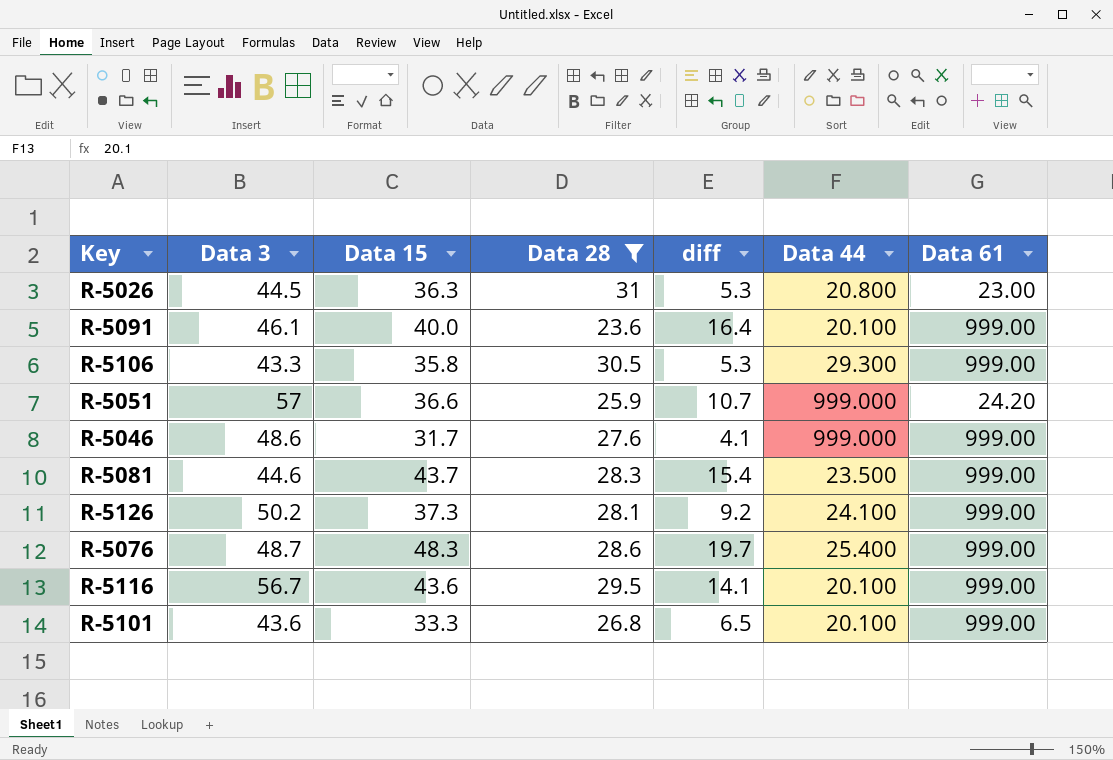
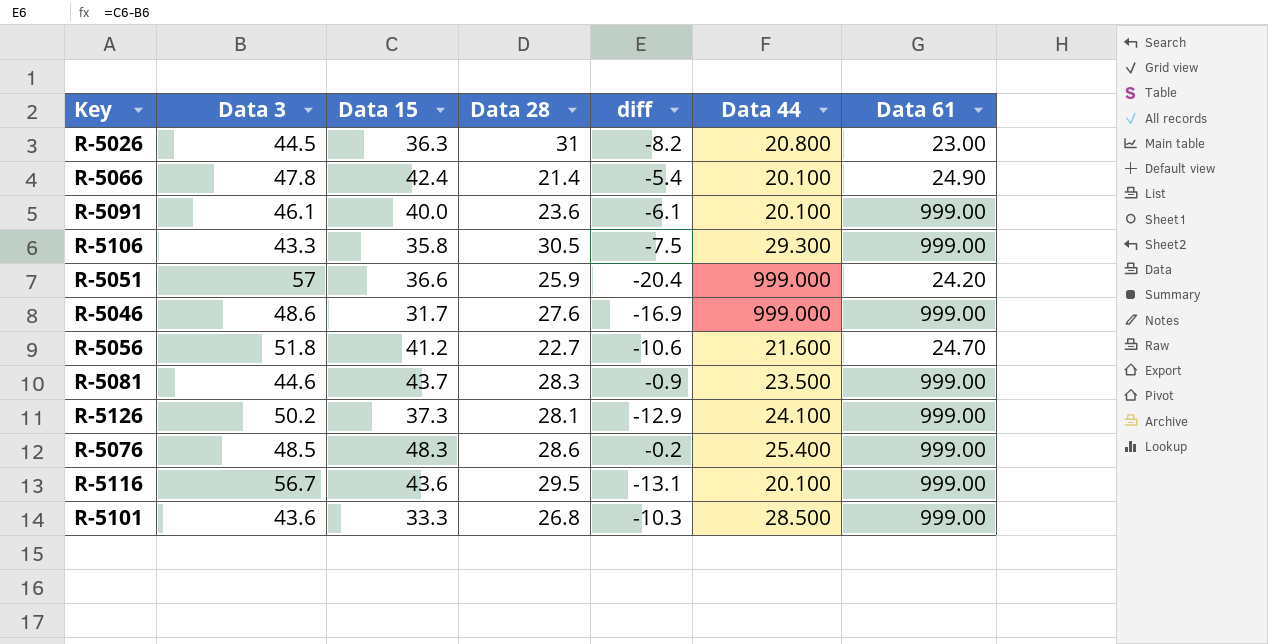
filter: Data 28 >= 23.6 -> none
column diff | formula: [Data 15] - [Data 28] -> [Data 15] - [Data 3]
R-5076 | Data 3: 48.7 -> 48.5
R-5101 | Data 44: 20.100 -> 28.500

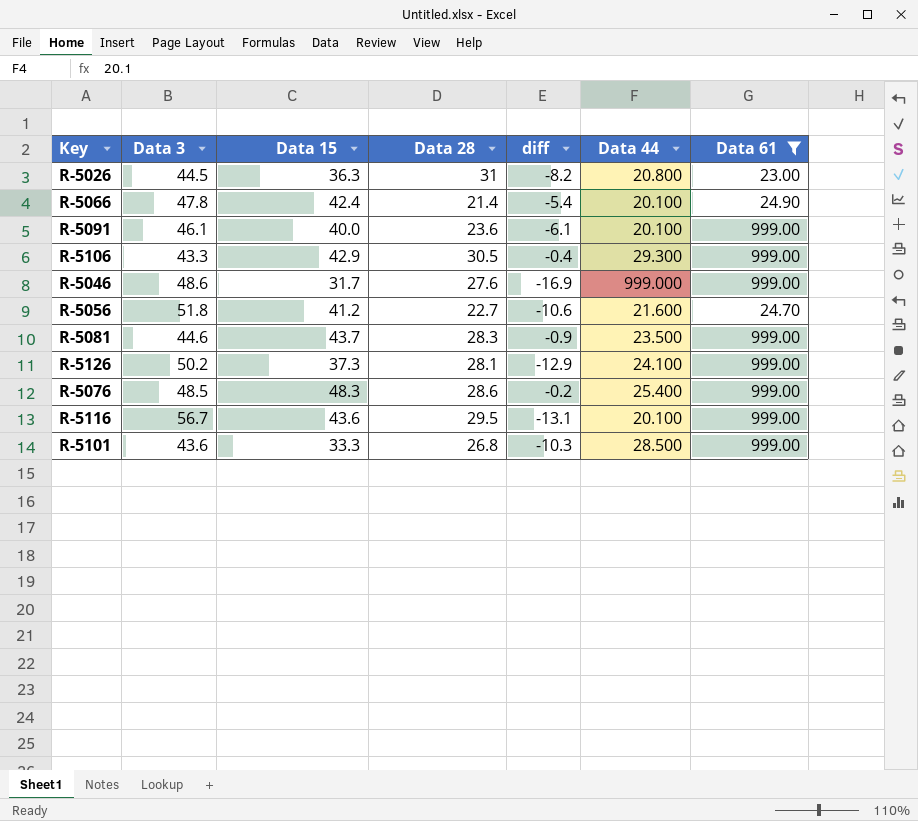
filter: none -> Data 61 != 24.20
R-5106 | Data 15: 35.8 -> 42.9
R-5106 | diff: -7.5 -> -0.4

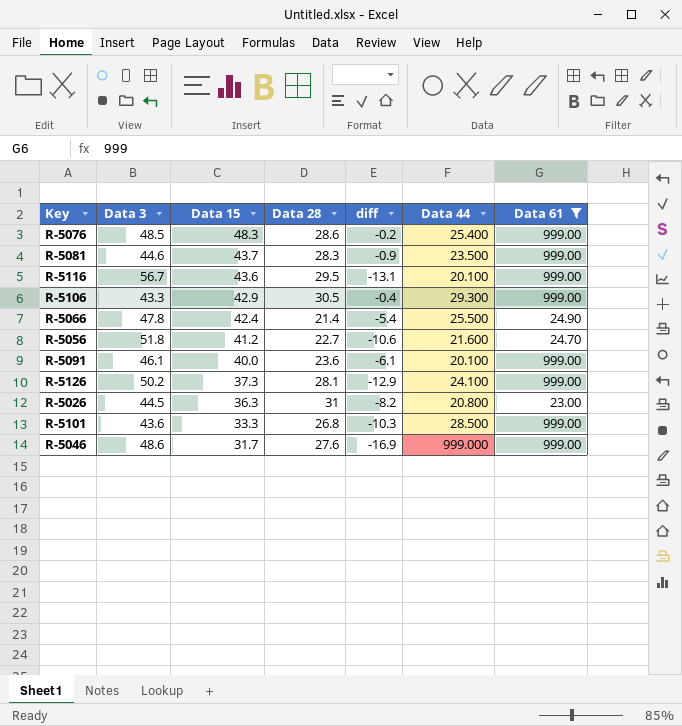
row order: none -> Data 15 descending
R-5066 | Data 44: 20.100 -> 25.500

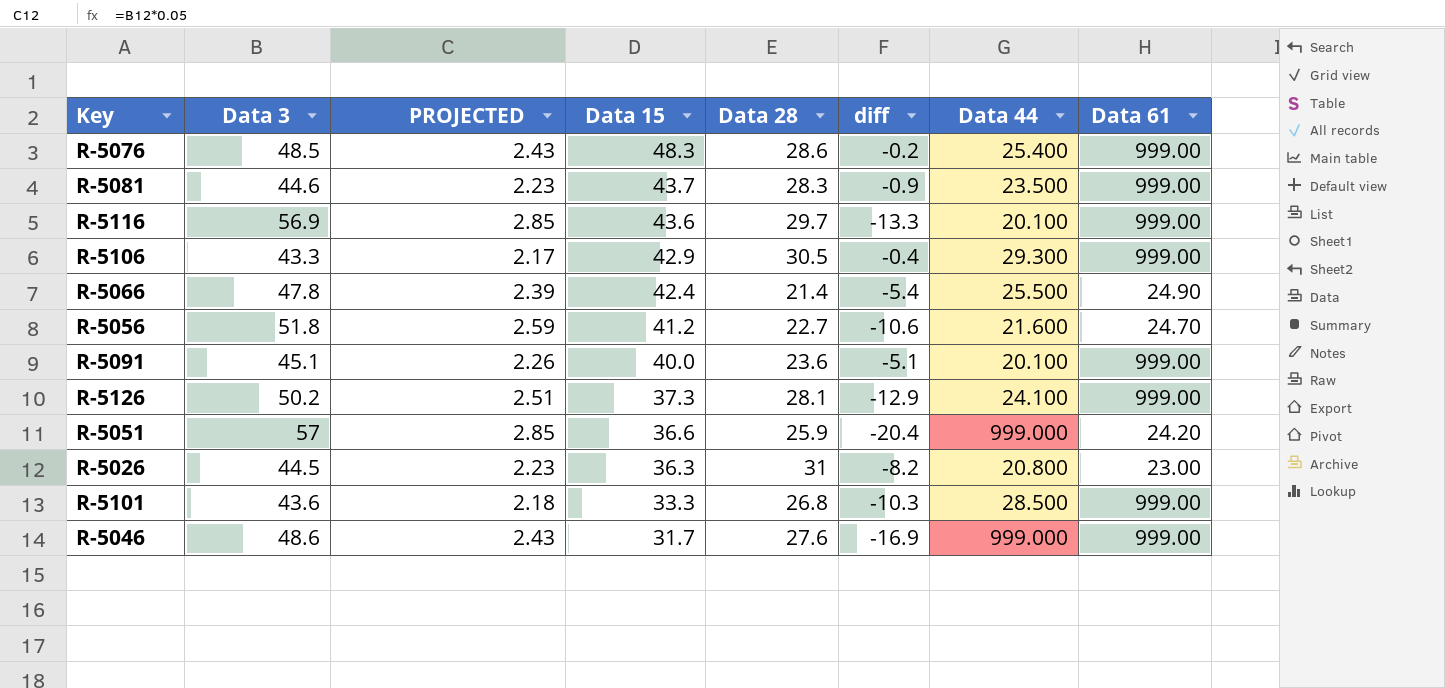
filter: Data 61 != 24.20 -> none
column PROJECTED | formula: none -> [Data 3] * 0.05
R-5116 | Data 3: 56.7 -> 56.9
R-5116 | Data 28: 29.5 -> 29.7
R-5116 | diff: -13.1 -> -13.3
R-5091 | Data 3: 46.1 -> 45.1
R-5091 | diff: -6.1 -> -5.1

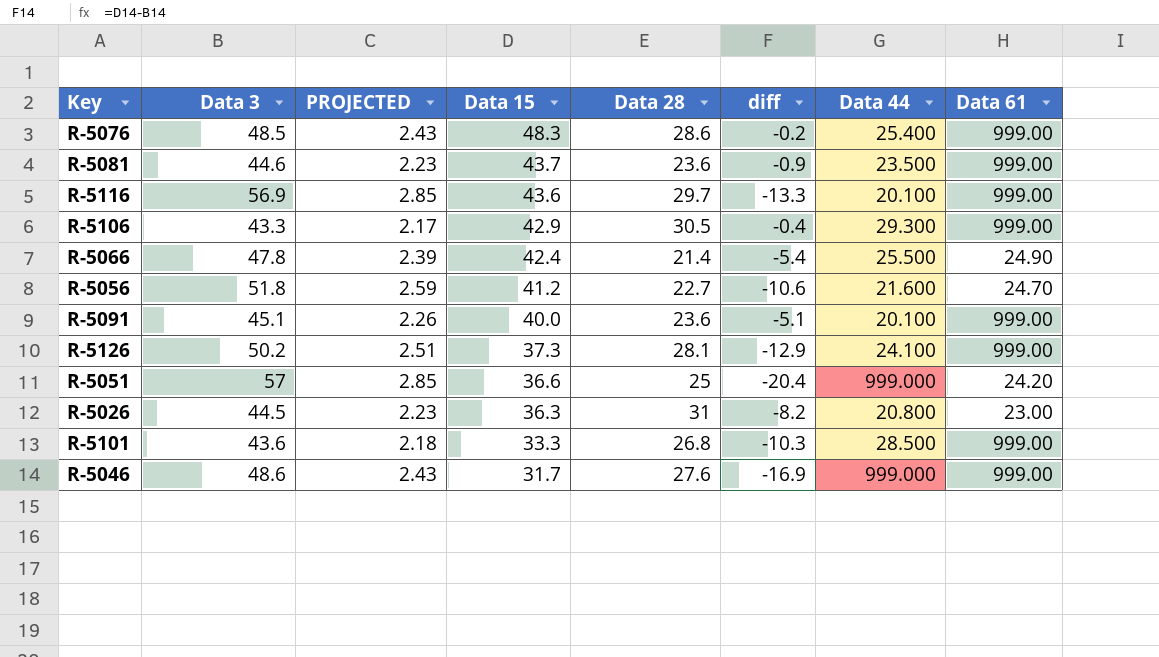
R-5081 | Data 28: 28.3 -> 23.6
R-5051 | Data 28: 25.9 -> 25

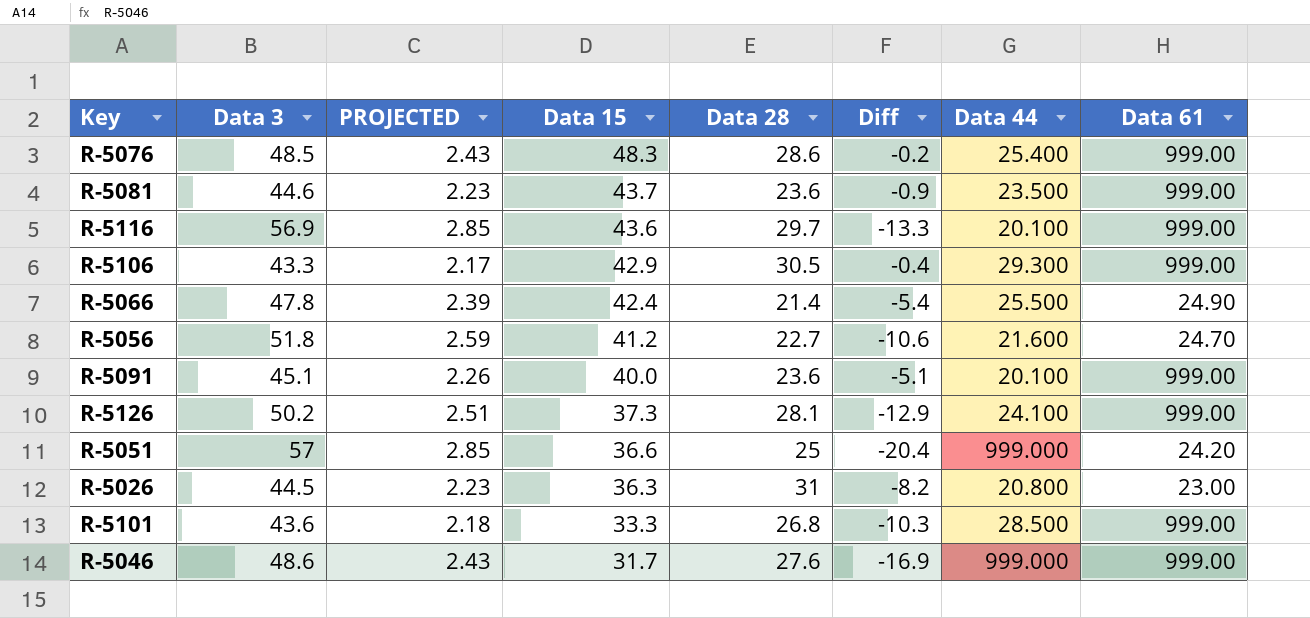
column name: diff -> Diff

